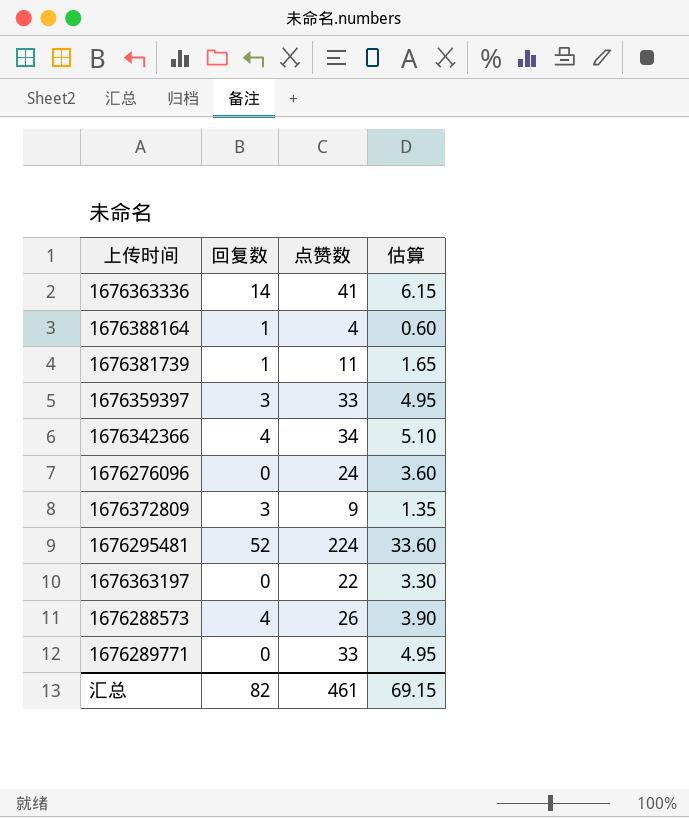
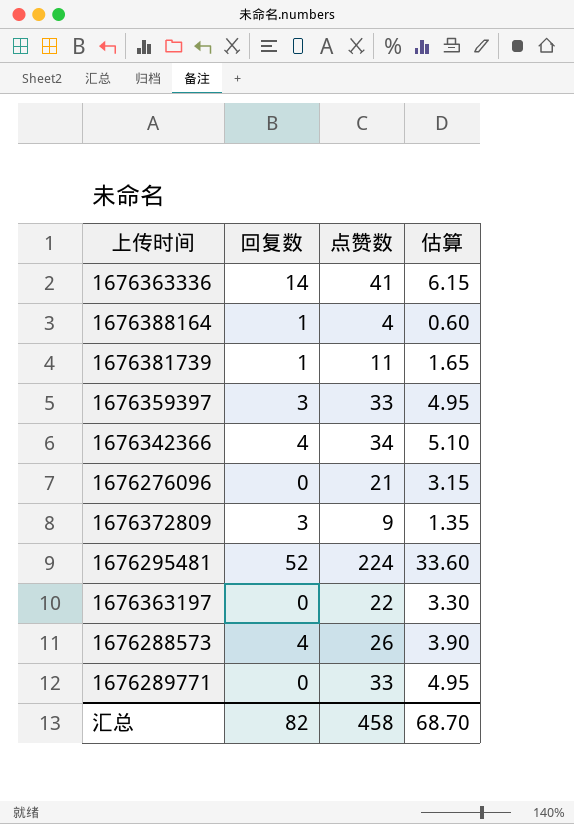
1676276096 | 点赞数: 24 -> 21
1676276096 | 估算: 3.60 -> 3.15
汇总 | 点赞数: 461 -> 458
汇总 | 估算: 69.15 -> 68.70

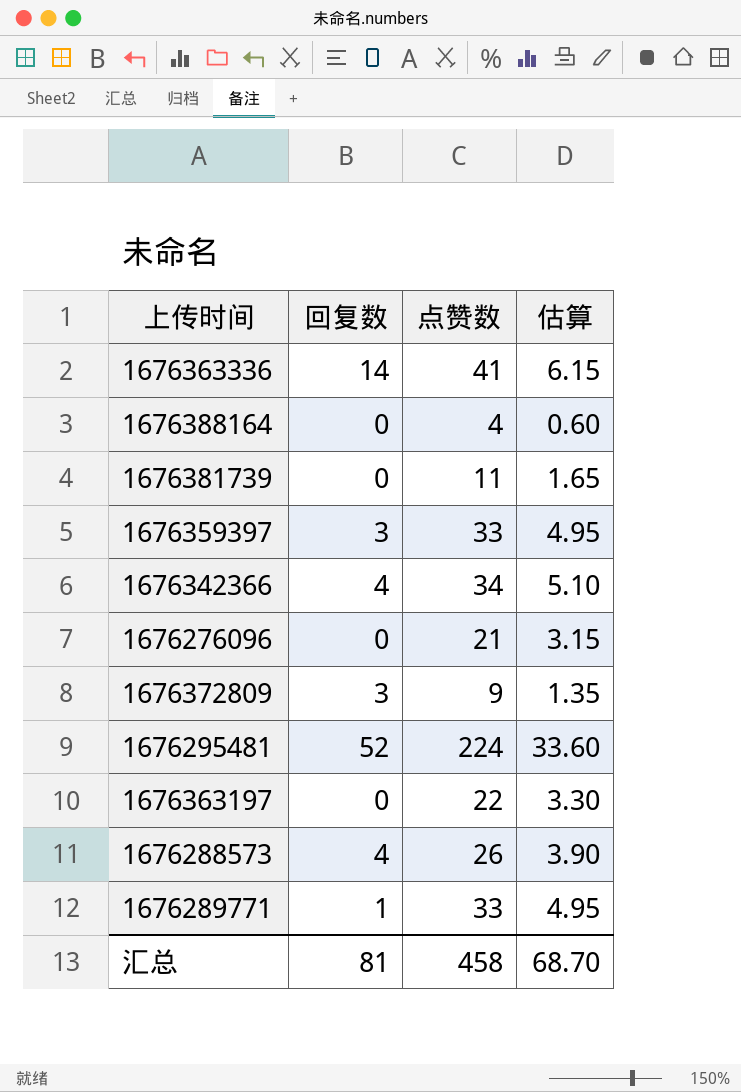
1676388164 | 回复数: 1 -> 0
1676381739 | 回复数: 1 -> 0
1676289771 | 回复数: 0 -> 1
汇总 | 回复数: 82 -> 81

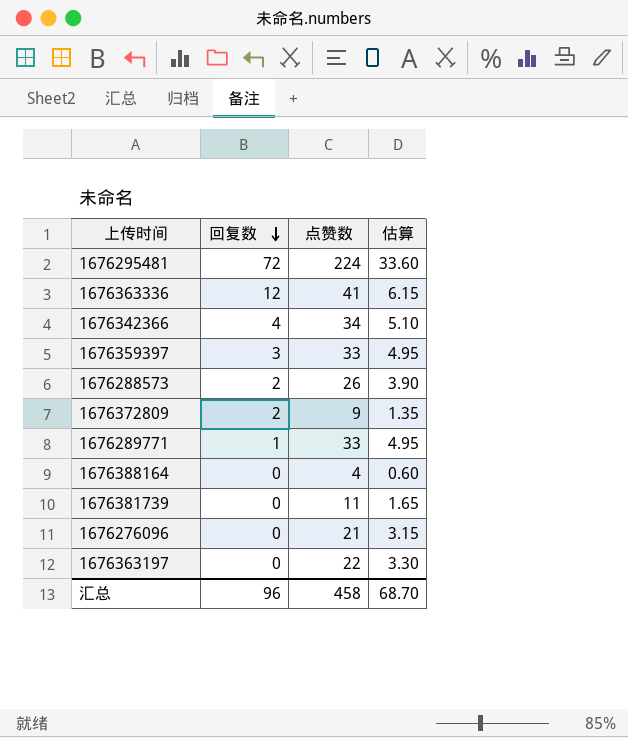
row order: none -> 回复数 descending
1676295481 | 回复数: 52 -> 72
1676363336 | 回复数: 14 -> 12
1676288573 | 回复数: 4 -> 2
1676372809 | 回复数: 3 -> 2
汇总 | 回复数: 81 -> 96

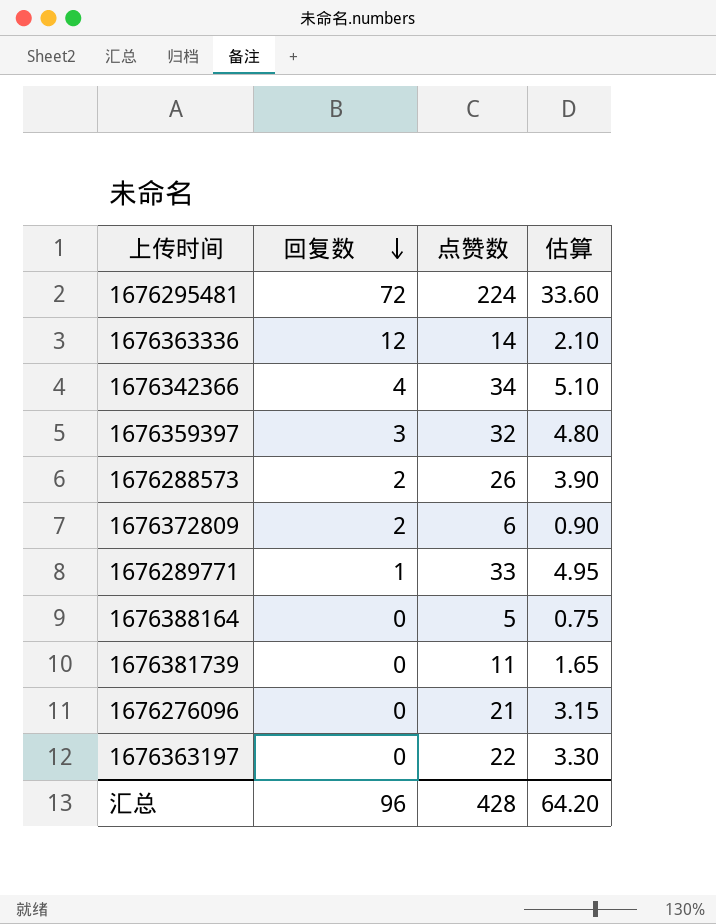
1676363336 | 点赞数: 41 -> 14
1676363336 | 估算: 6.15 -> 2.10
1676359397 | 点赞数: 33 -> 32
1676359397 | 估算: 4.95 -> 4.80
1676372809 | 点赞数: 9 -> 6
1676372809 | 估算: 1.35 -> 0.90
1676388164 | 点赞数: 4 -> 5
1676388164 | 估算: 0.60 -> 0.75
汇总 | 点赞数: 458 -> 428
汇总 | 估算: 68.70 -> 64.20

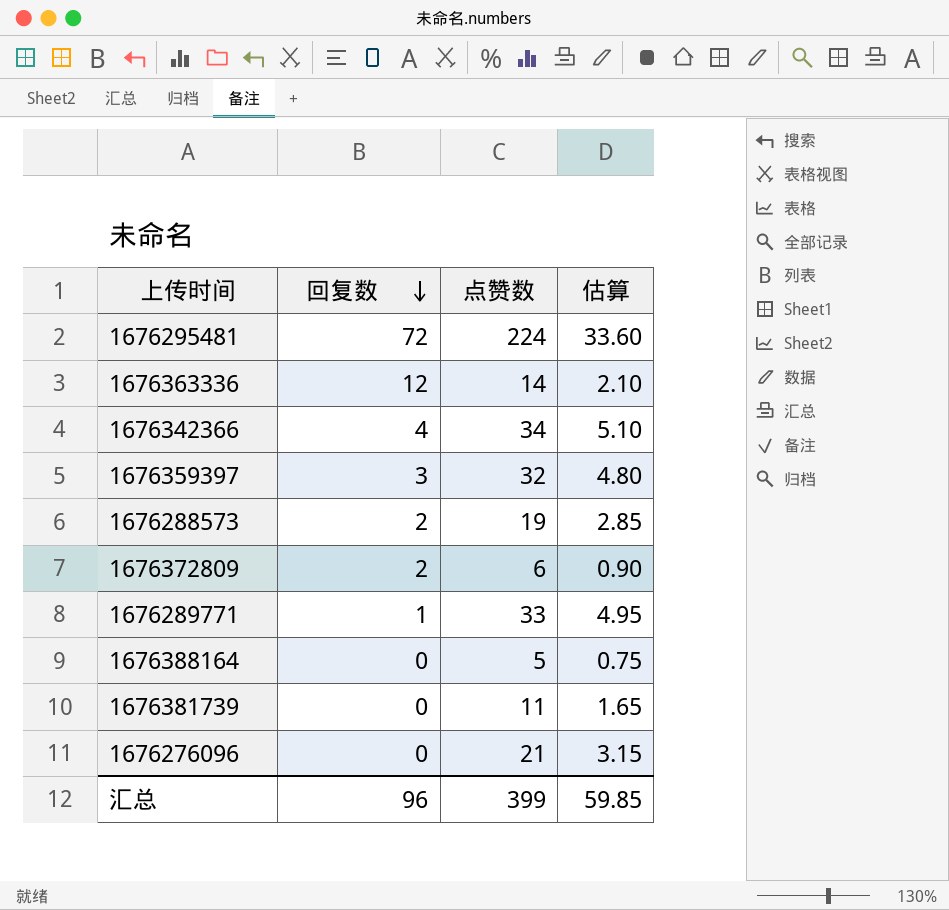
row 1676363197: 0 | 22 | 3.30 -> none
1676288573 | 点赞数: 26 -> 19
1676288573 | 估算: 3.90 -> 2.85
汇总 | 点赞数: 428 -> 399
汇总 | 估算: 64.20 -> 59.85

